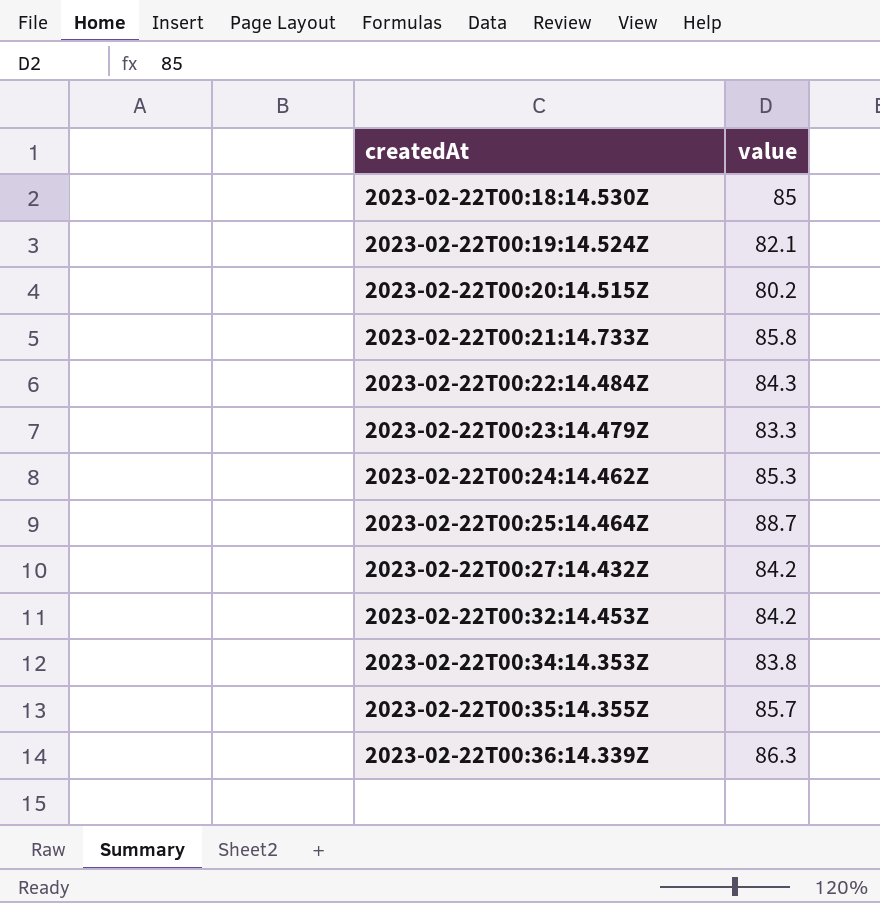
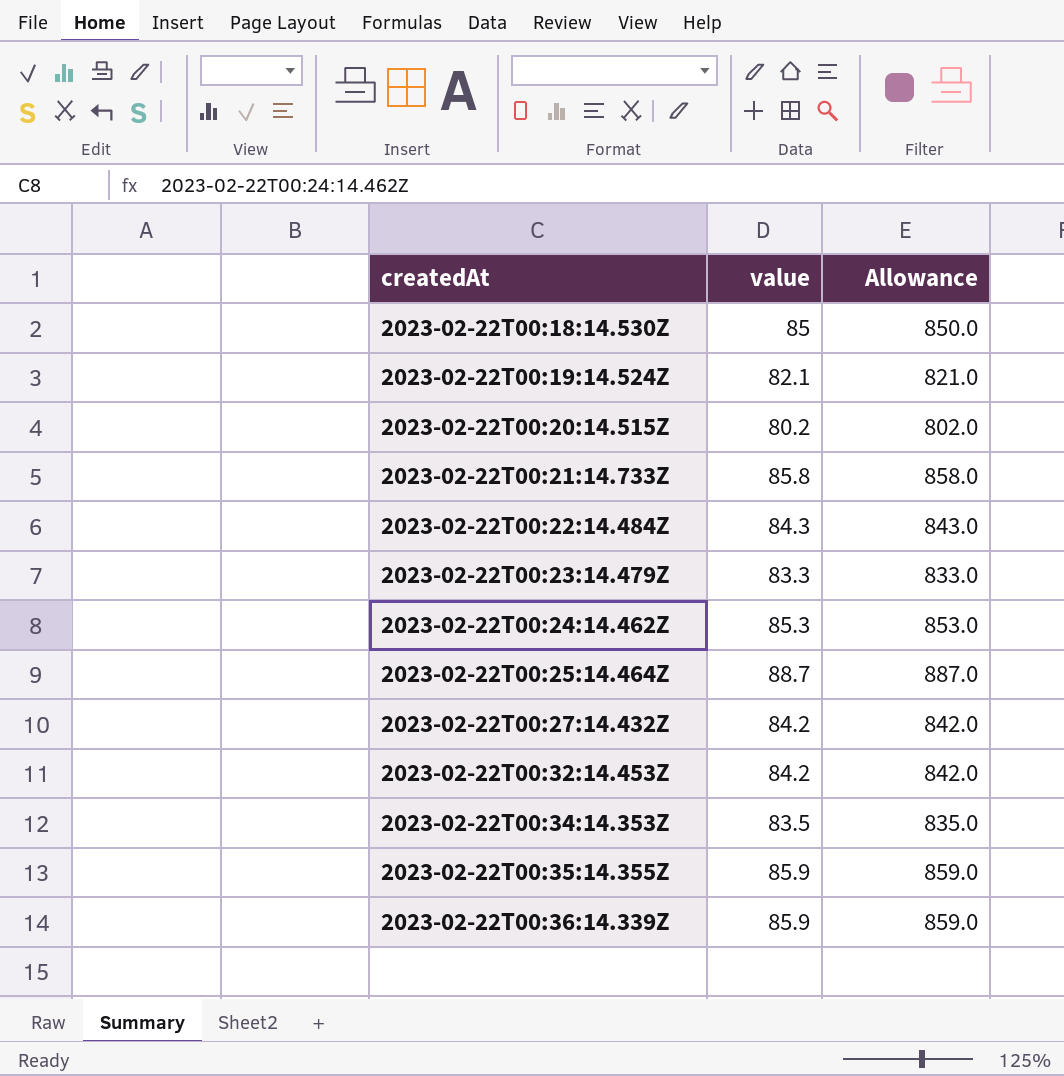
column Allowance | formula: none -> [value] * 10
2023-02-22T00:34:14.353Z | value: 83.8 -> 83.5
2023-02-22T00:35:14.355Z | value: 85.7 -> 85.9
2023-02-22T00:36:14.339Z | value: 86.3 -> 85.9

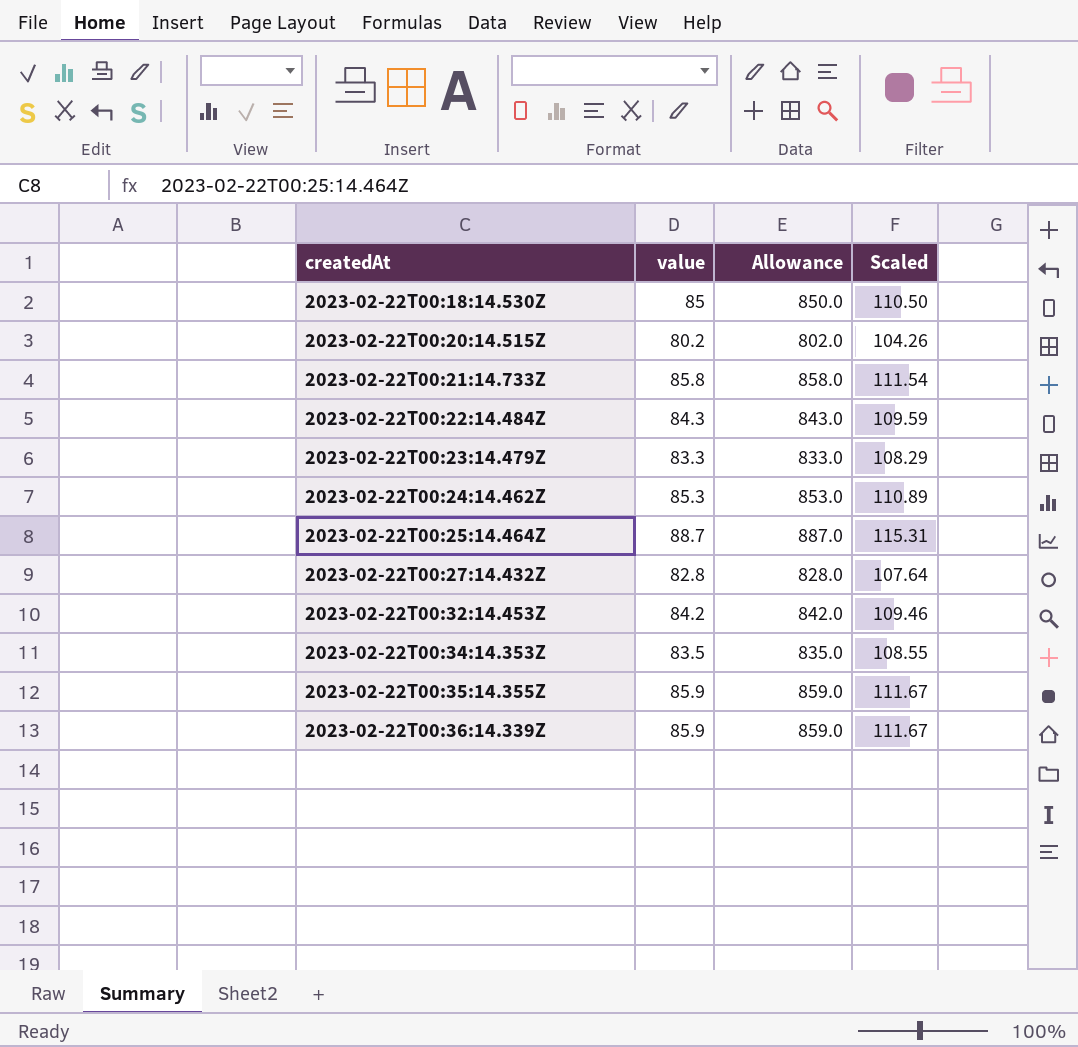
column Scaled | formula: none -> [value] * 1.3
row 2023-02-22T00:19:14.524Z: 82.1 | 821.0 -> none
2023-02-22T00:27:14.432Z | value: 84.2 -> 82.8
2023-02-22T00:27:14.432Z | Allowance: 842.0 -> 828.0

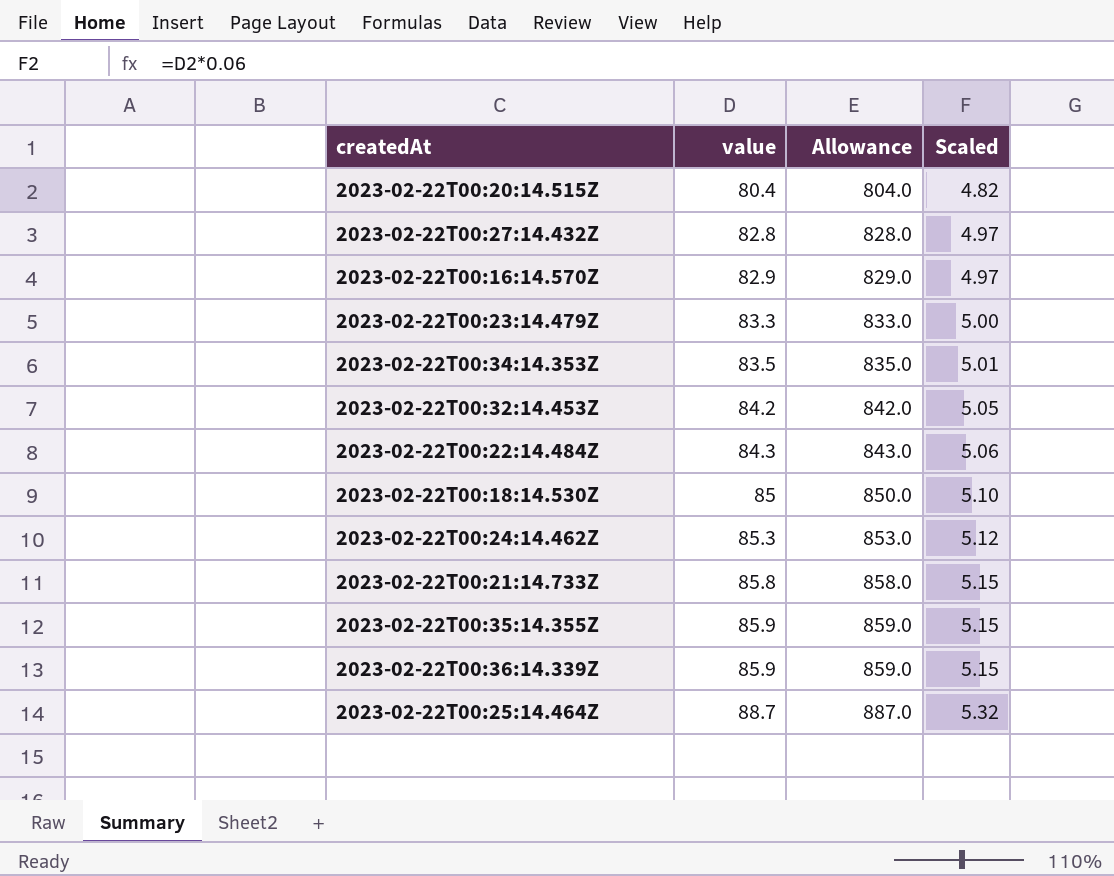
row order: createdAt ascending -> value ascending
column Scaled | formula: [value] * 1.3 -> [value] * 0.06
2023-02-22T00:20:14.515Z | value: 80.2 -> 80.4
2023-02-22T00:20:14.515Z | Allowance: 802.0 -> 804.0
row 2023-02-22T00:16:14.570Z: none -> 82.9 | 829.0 | 4.97

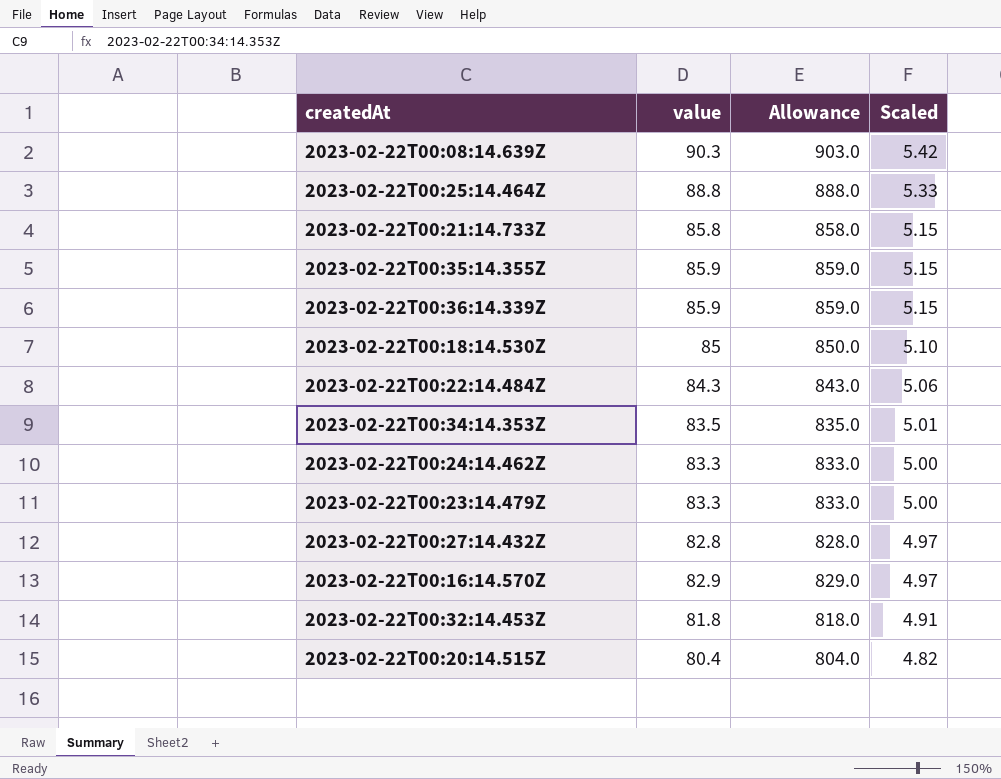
row order: value ascending -> Scaled descending
row 2023-02-22T00:08:14.639Z: none -> 90.3 | 903.0 | 5.42
2023-02-22T00:25:14.464Z | value: 88.7 -> 88.8
2023-02-22T00:25:14.464Z | Allowance: 887.0 -> 888.0
2023-02-22T00:25:14.464Z | Scaled: 5.32 -> 5.33
2023-02-22T00:24:14.462Z | value: 85.3 -> 83.3
2023-02-22T00:24:14.462Z | Allowance: 853.0 -> 833.0
2023-02-22T00:24:14.462Z | Scaled: 5.12 -> 5.00
2023-02-22T00:32:14.453Z | value: 84.2 -> 81.8
2023-02-22T00:32:14.453Z | Allowance: 842.0 -> 818.0
2023-02-22T00:32:14.453Z | Scaled: 5.05 -> 4.91

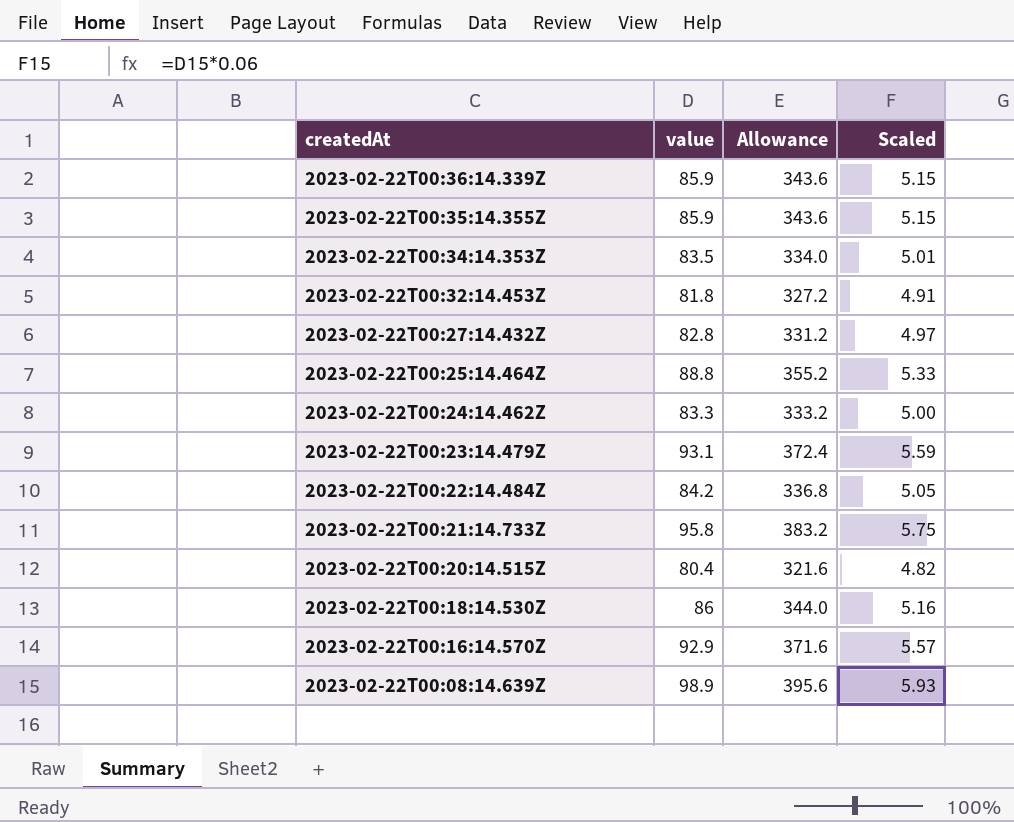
row order: Scaled descending -> createdAt descending
column Allowance | formula: [value] * 10 -> [value] * 4
2023-02-22T00:23:14.479Z | value: 83.3 -> 93.1
2023-02-22T00:23:14.479Z | Scaled: 5.00 -> 5.59
2023-02-22T00:22:14.484Z | value: 84.3 -> 84.2
2023-02-22T00:22:14.484Z | Scaled: 5.06 -> 5.05
2023-02-22T00:21:14.733Z | value: 85.8 -> 95.8
2023-02-22T00:21:14.733Z | Scaled: 5.15 -> 5.75
2023-02-22T00:18:14.530Z | value: 85 -> 86
2023-02-22T00:18:14.530Z | Scaled: 5.10 -> 5.16
2023-02-22T00:16:14.570Z | value: 82.9 -> 92.9
2023-02-22T00:16:14.570Z | Scaled: 4.97 -> 5.57
2023-02-22T00:08:14.639Z | value: 90.3 -> 98.9
2023-02-22T00:08:14.639Z | Scaled: 5.42 -> 5.93

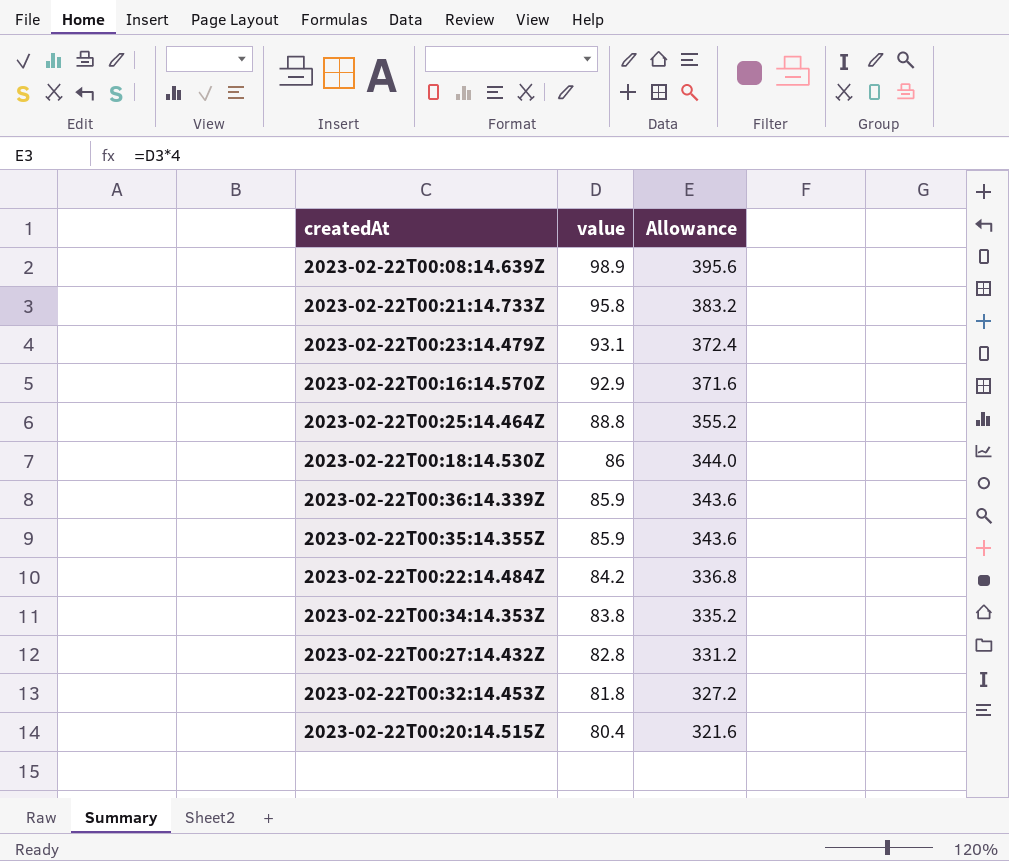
row order: createdAt descending -> value descending
column Scaled | formula: [value] * 0.06 -> none
row 2023-02-22T00:24:14.462Z: 83.3 | 333.2 | 5.00 -> none
2023-02-22T00:34:14.353Z | value: 83.5 -> 83.8
2023-02-22T00:34:14.353Z | Allowance: 334.0 -> 335.2

